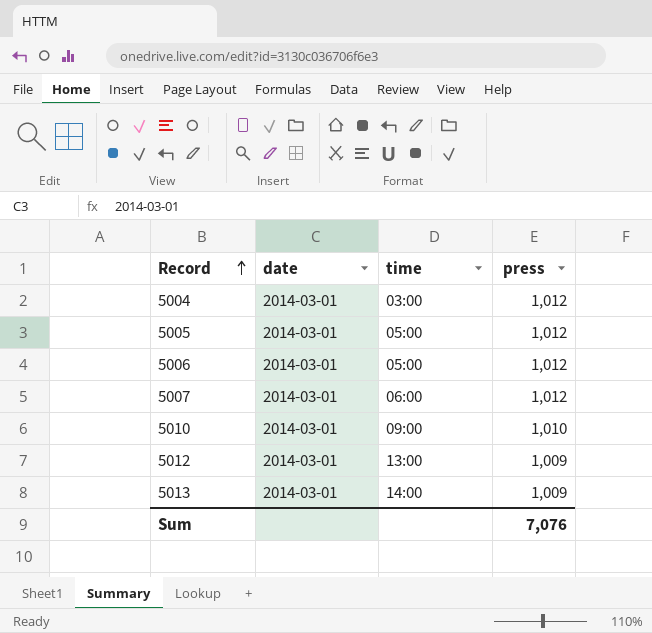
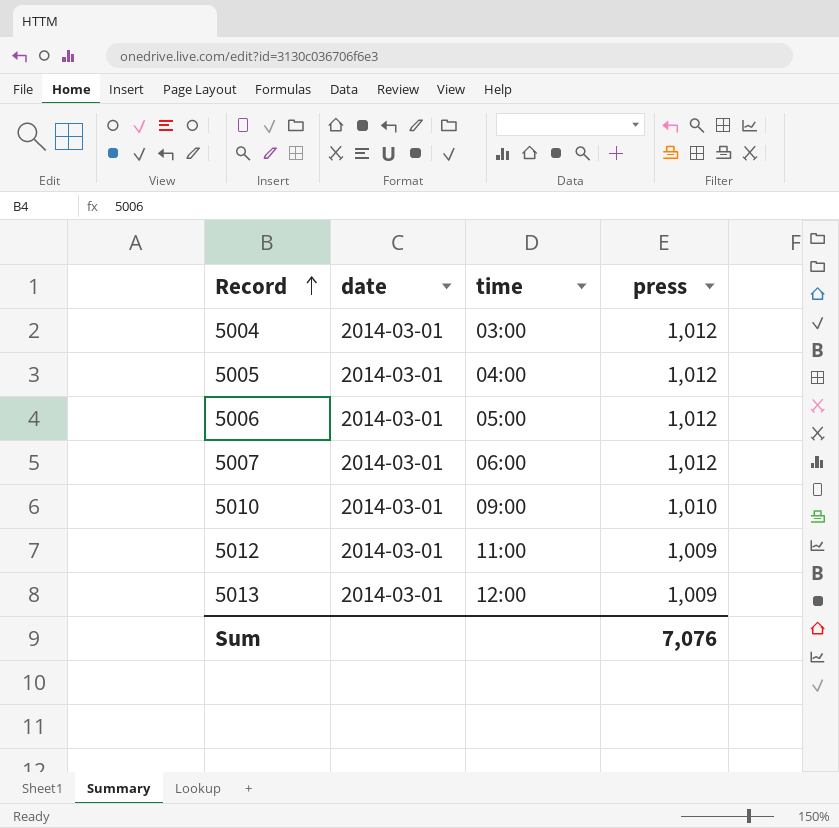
5005 | time: 05:00 -> 04:00
5012 | time: 13:00 -> 11:00
5013 | time: 14:00 -> 12:00

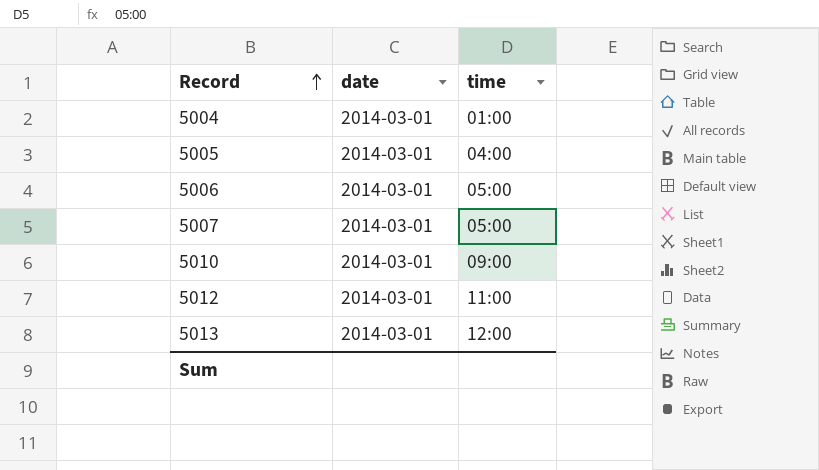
column press | position: 4 -> none
5004 | time: 03:00 -> 01:00
5007 | time: 06:00 -> 05:00

